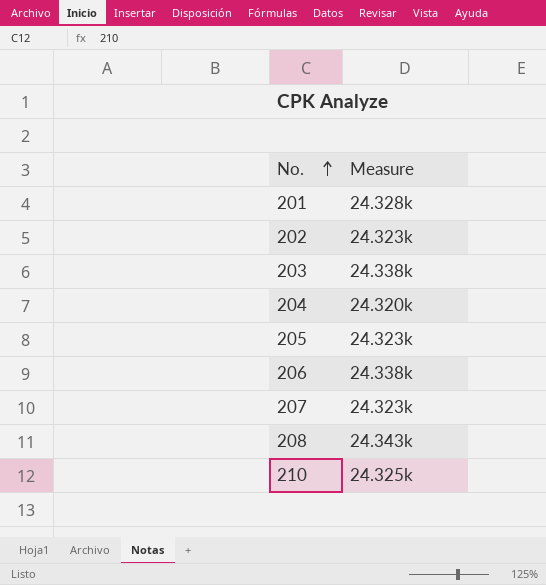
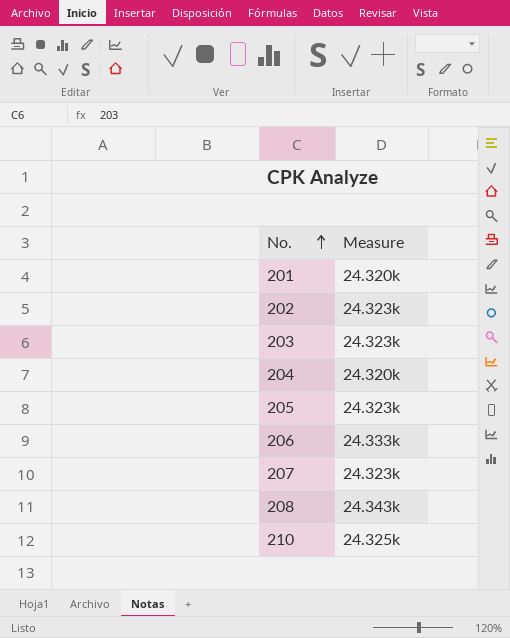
201 | Measure: 24.328k -> 24.320k
203 | Measure: 24.338k -> 24.323k
206 | Measure: 24.338k -> 24.333k

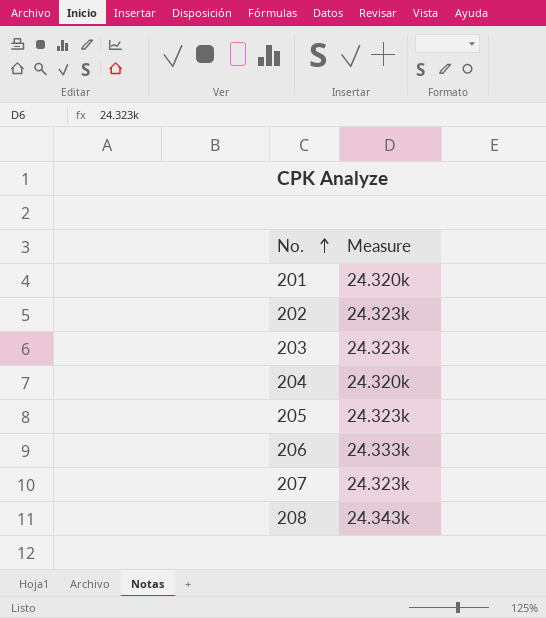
row 210: 24.325k -> none

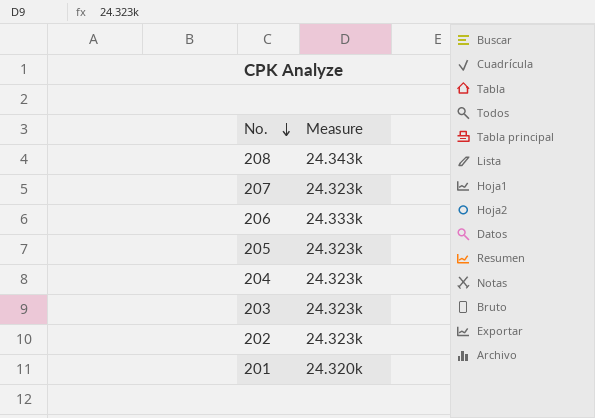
row order: No. ascending -> No. descending
204 | Measure: 24.320k -> 24.323k

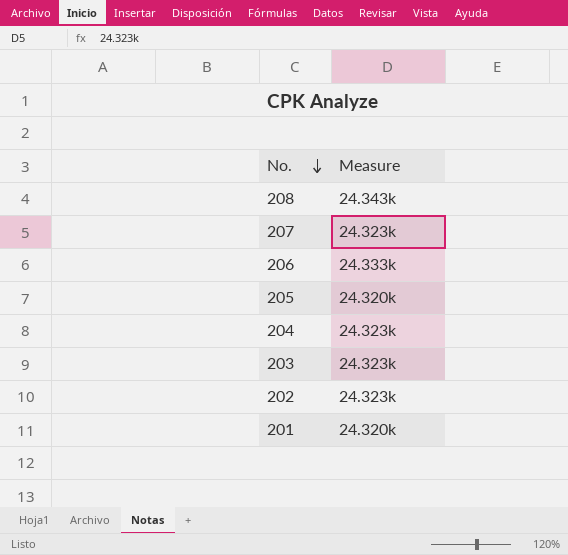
205 | Measure: 24.323k -> 24.320k

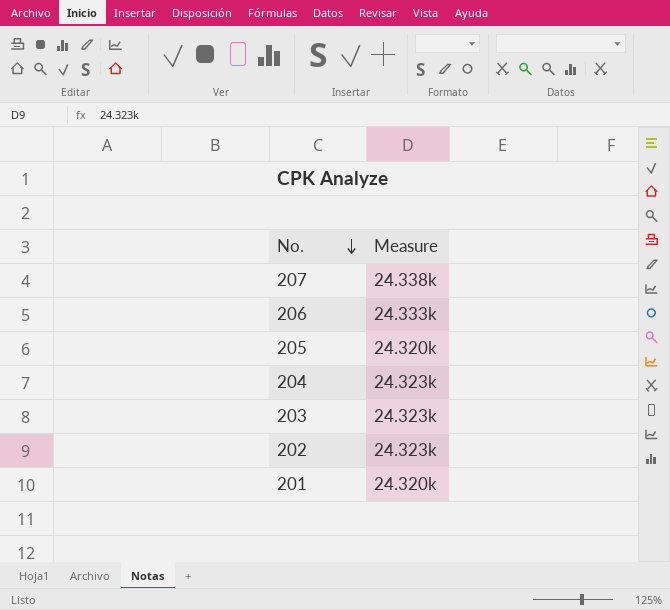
row 208: 24.343k -> none
207 | Measure: 24.323k -> 24.338k

